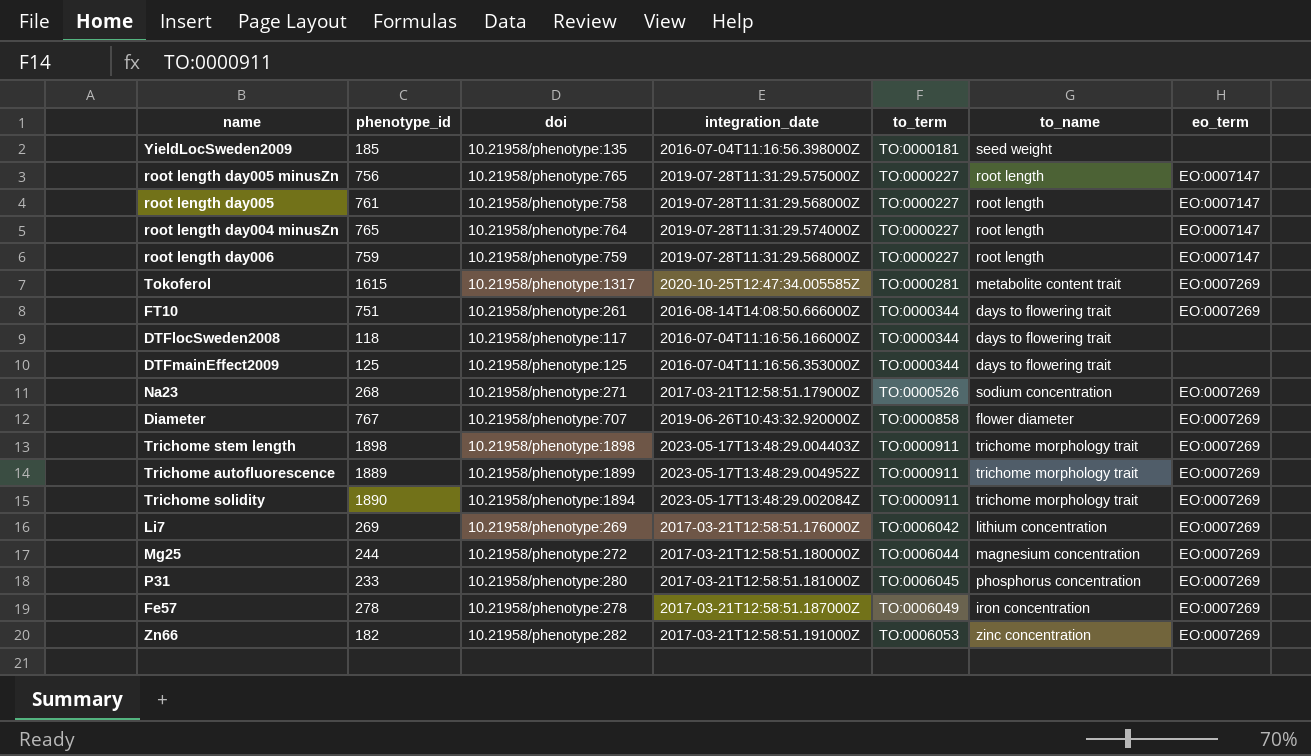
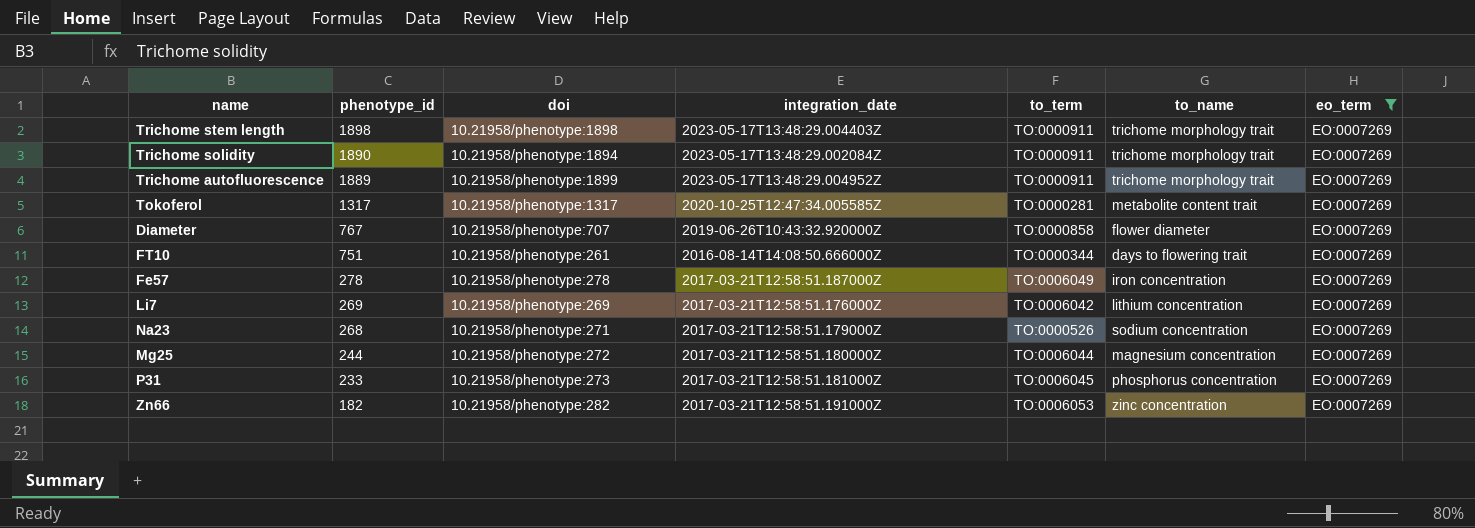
filter: none -> eo_term = EO:0007269
row order: to_term ascending -> phenotype_id descending
Tokoferol | phenotype_id: 1615 -> 1317
P31 | doi: 10.21958/phenotype:280 -> 10.21958/phenotype:273

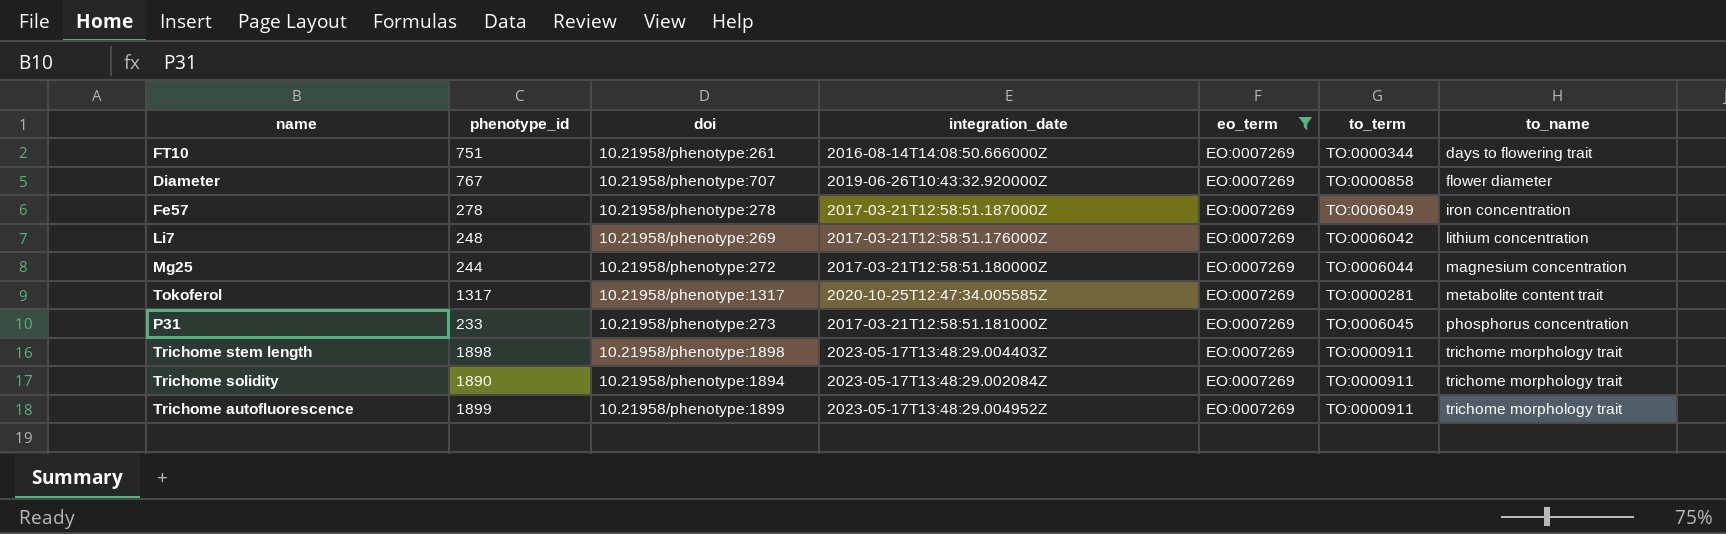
row order: phenotype_id descending -> to_name ascending
column eo_term | position: 7 -> 5
row Na23: 268 | 10.21958/phenotype:271 | 2017-03-21T12:58:51.179000Z | TO:0000526 | sodium concentration | EO:0007269 -> none
row Zn66: 182 | 10.21958/phenotype:282 | 2017-03-21T12:58:51.191000Z | TO:0006053 | zinc concentration | EO:0007269 -> none
Li7 | phenotype_id: 269 -> 248
Trichome autofluorescence | phenotype_id: 1889 -> 1899

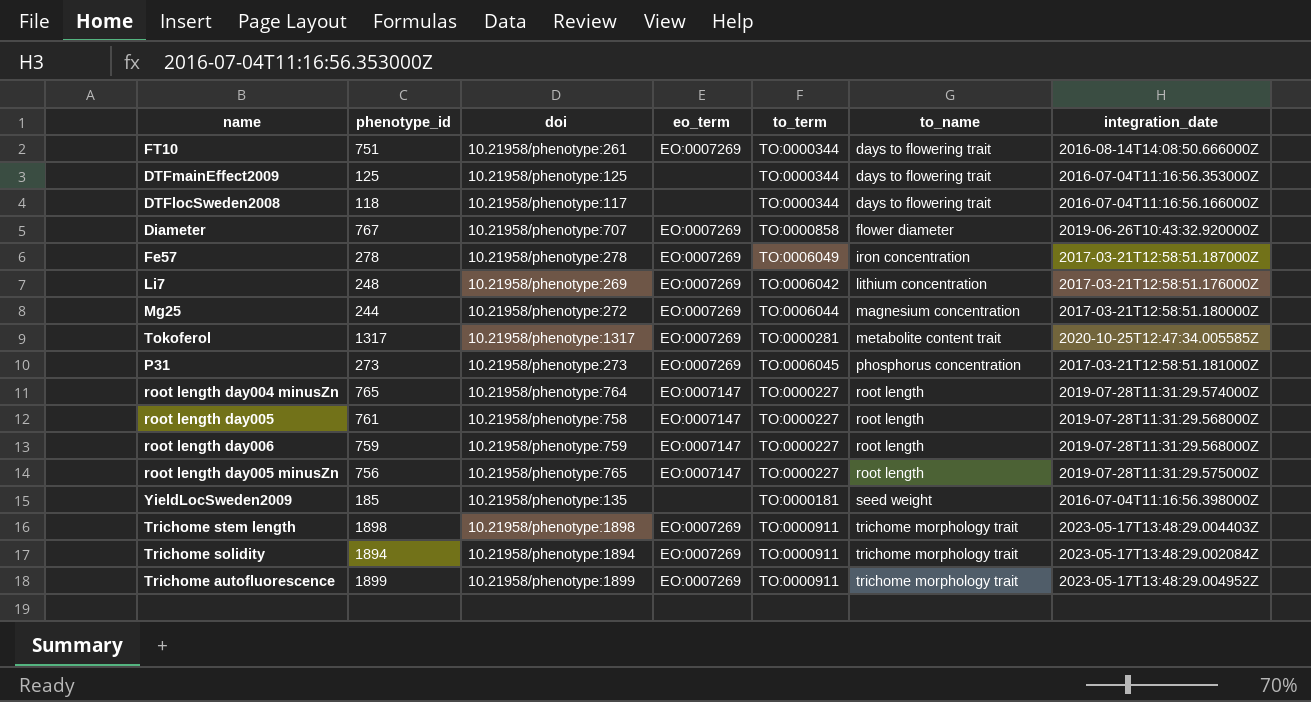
filter: eo_term = EO:0007269 -> none
column integration_date | position: 4 -> 7
P31 | phenotype_id: 233 -> 273
Trichome solidity | phenotype_id: 1890 -> 1894

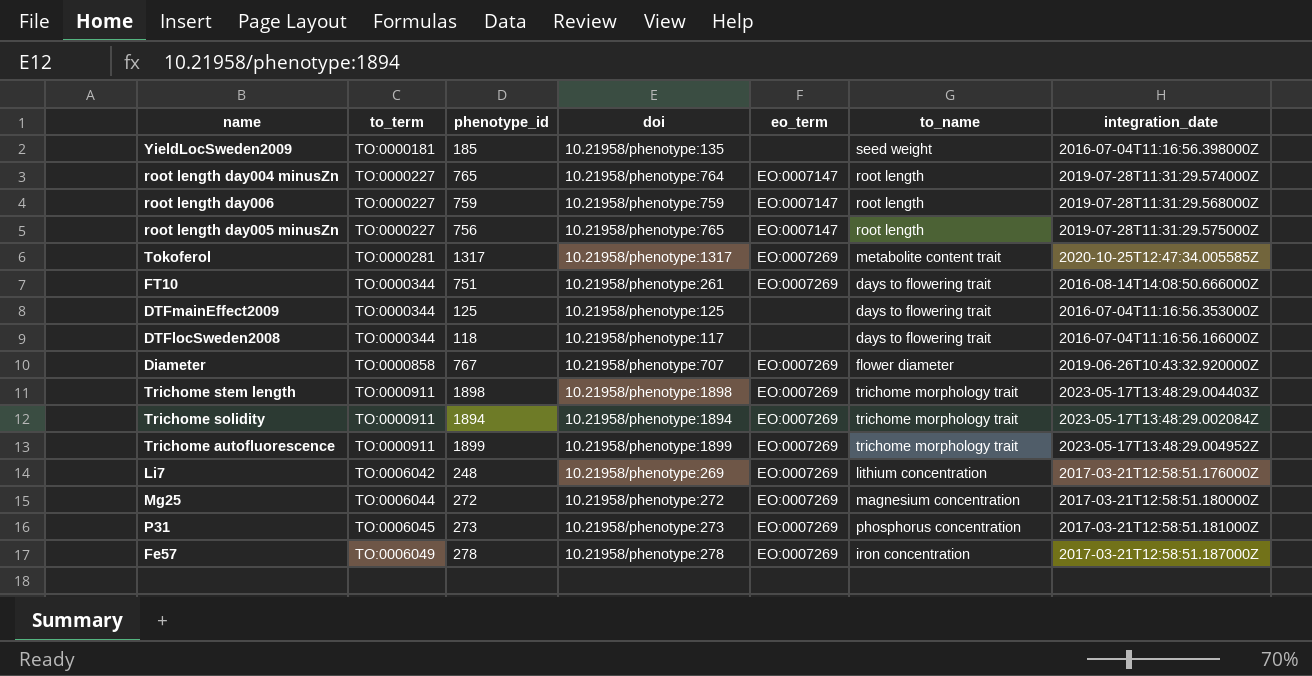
row order: to_name ascending -> to_term ascending
column to_term | position: 5 -> 2
row root length day005: 761 | 10.21958/phenotype:758 | EO:0007147 | TO:0000227 | root length | 2019-07-28T11:31:29.568000Z -> none
Mg25 | phenotype_id: 244 -> 272

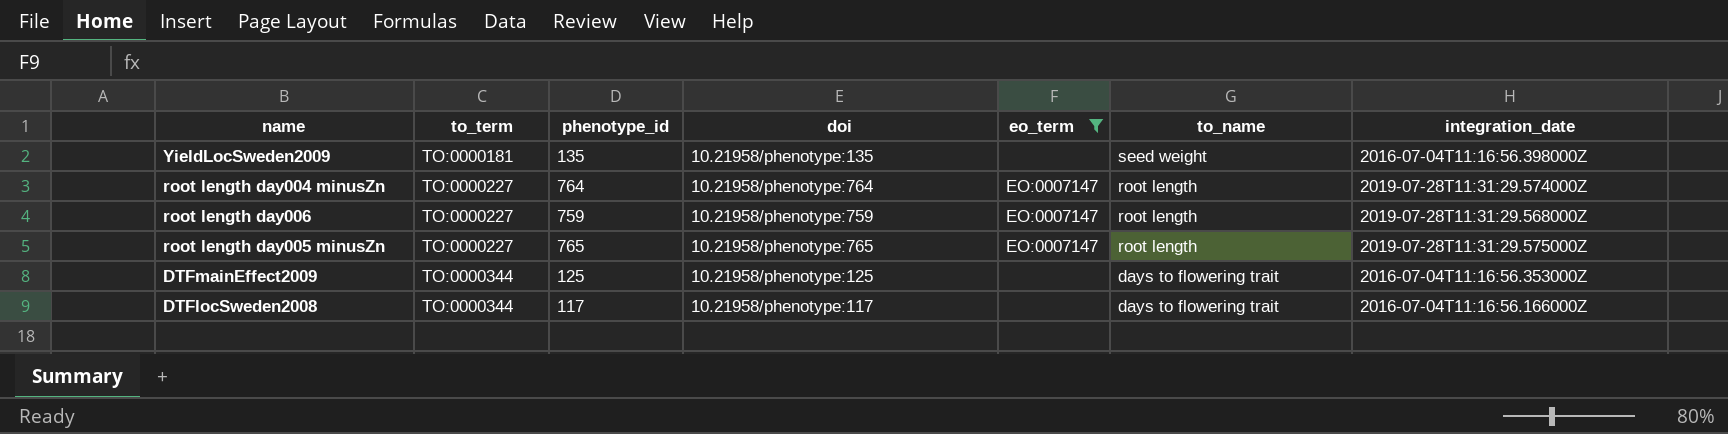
filter: none -> eo_term != EO:0007269
YieldLocSweden2009 | phenotype_id: 185 -> 135
root length day004 minusZn | phenotype_id: 765 -> 764
root length day005 minusZn | phenotype_id: 756 -> 765
DTFlocSweden2008 | phenotype_id: 118 -> 117

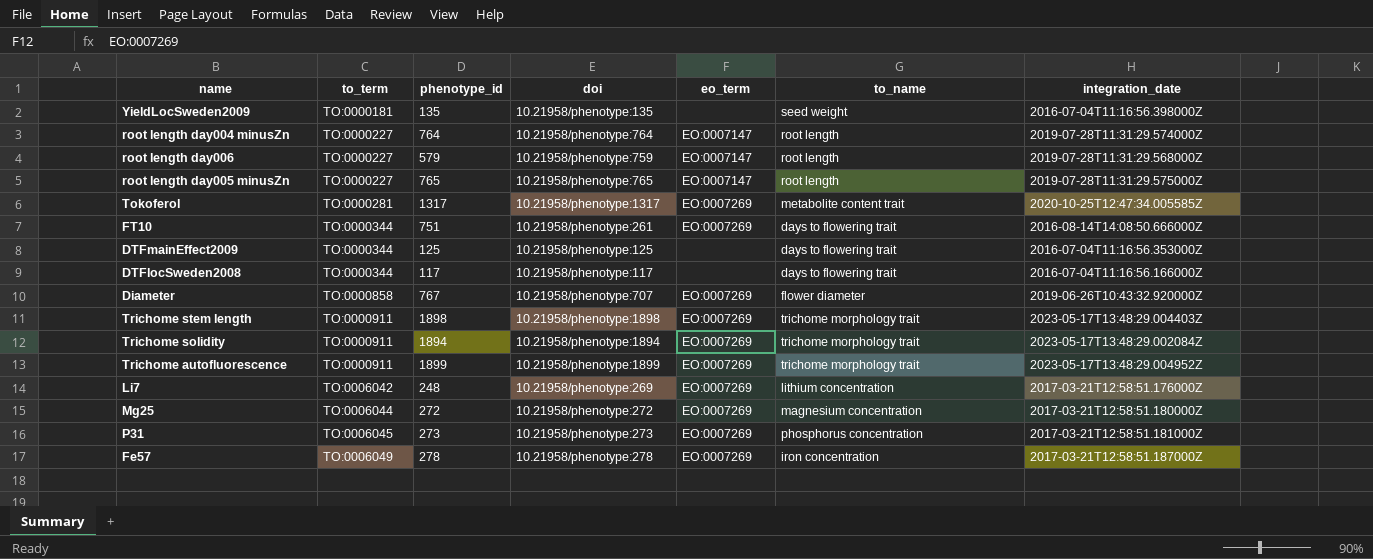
filter: eo_term != EO:0007269 -> none
root length day006 | phenotype_id: 759 -> 579

